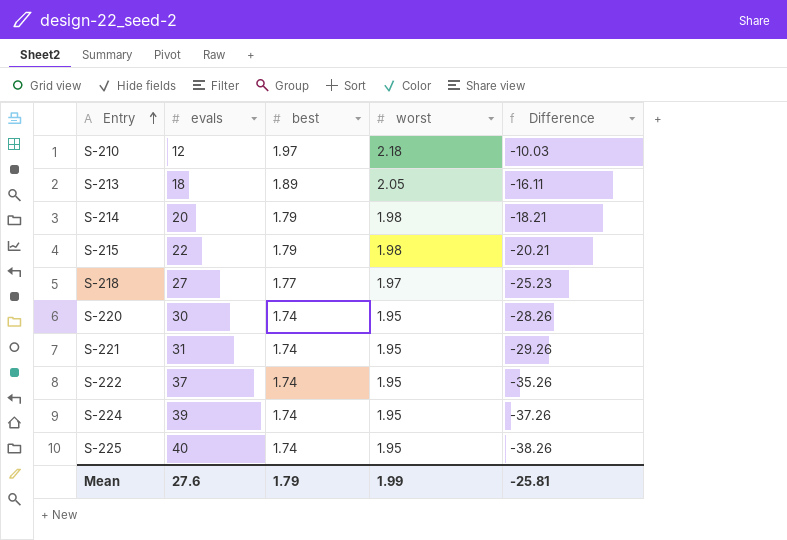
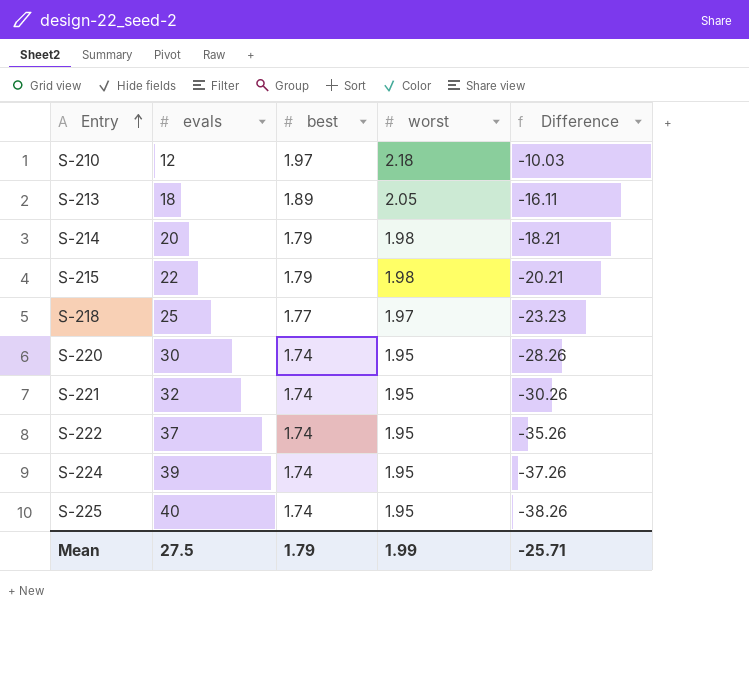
S-218 | evals: 27 -> 25
S-218 | Difference: -25.23 -> -23.23
S-221 | evals: 31 -> 32
S-221 | Difference: -29.26 -> -30.26
Mean | evals: 27.6 -> 27.5
Mean | Difference: -25.81 -> -25.71

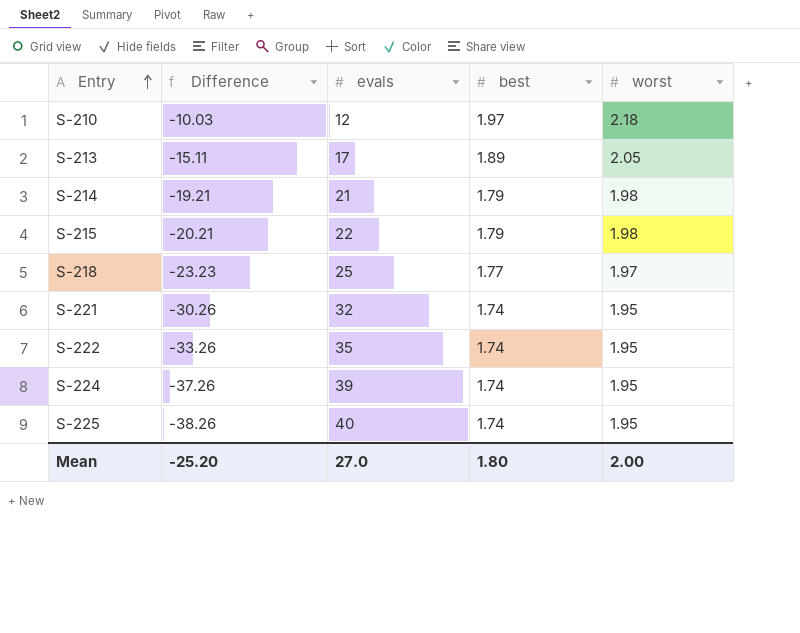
column Difference | position: 5 -> 2
row S-220: 30 | 1.74 | 1.95 | -28.26 -> none
S-213 | Difference: -16.11 -> -15.11
S-213 | evals: 18 -> 17
S-214 | Difference: -18.21 -> -19.21
S-214 | evals: 20 -> 21
S-222 | Difference: -35.26 -> -33.26
S-222 | evals: 37 -> 35
Mean | Difference: -25.71 -> -25.20
Mean | evals: 27.5 -> 27.0
Mean | best: 1.79 -> 1.80
Mean | worst: 1.99 -> 2.00

